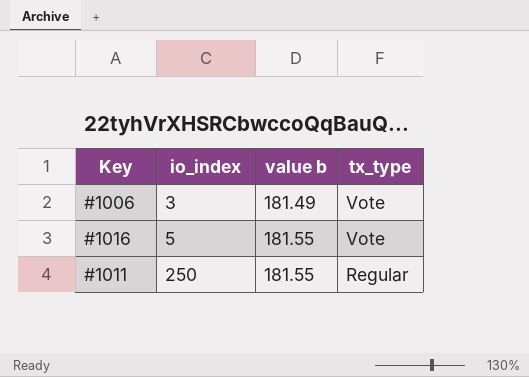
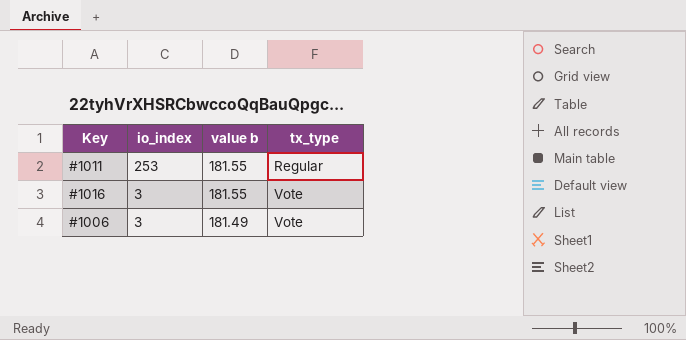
row order: io_index ascending -> io_index descending
#1011 | io_index: 250 -> 253
#1016 | io_index: 5 -> 3

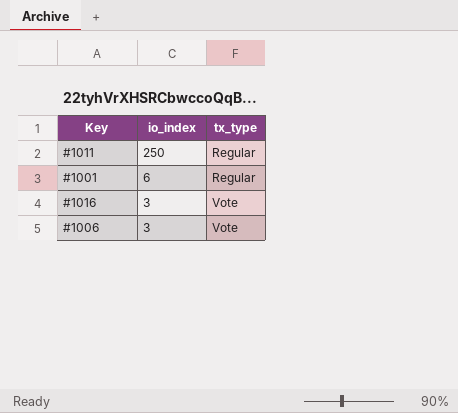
column value b | position: 3 -> none
#1011 | io_index: 253 -> 250
row #1001: none -> 6 | Regular

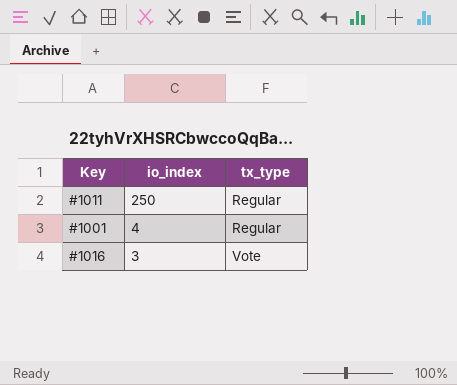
row #1006: 3 | Vote -> none
#1001 | io_index: 6 -> 4

